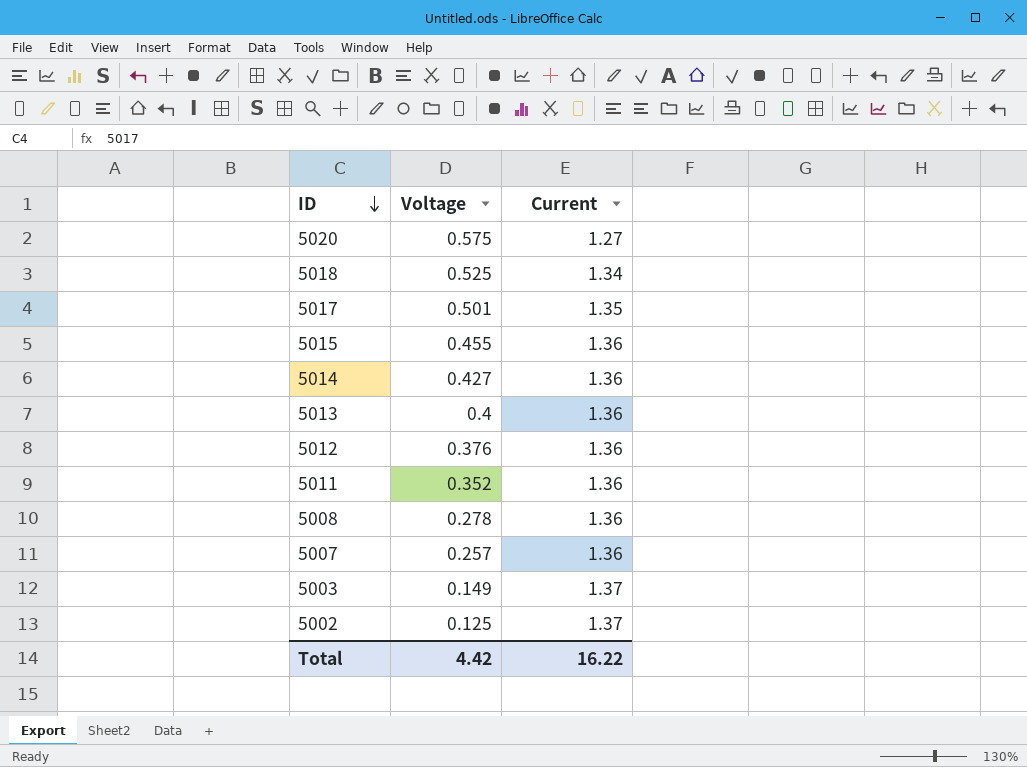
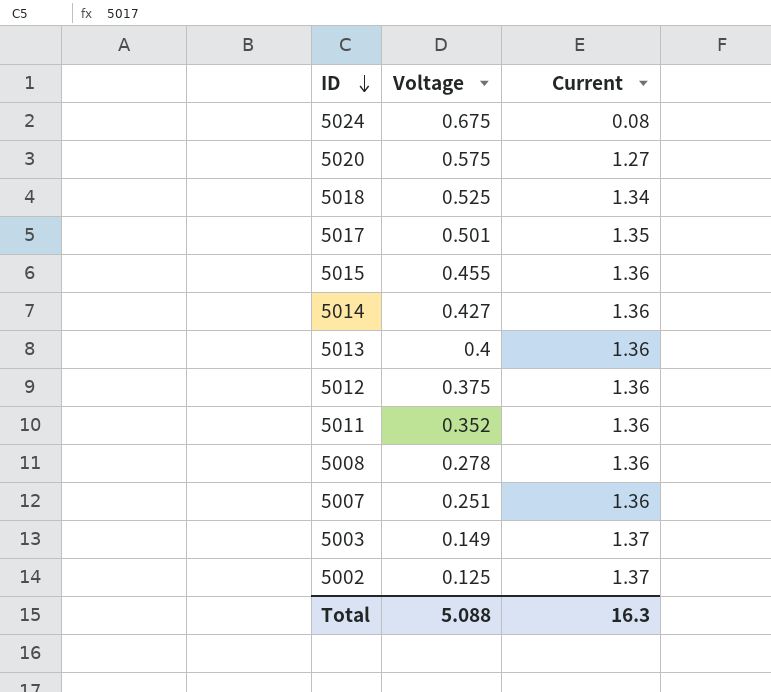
row 5024: none -> 0.675 | 0.08
5012 | Voltage: 0.376 -> 0.375
5007 | Voltage: 0.257 -> 0.251
Total | Voltage: 4.42 -> 5.088
Total | Current: 16.22 -> 16.3

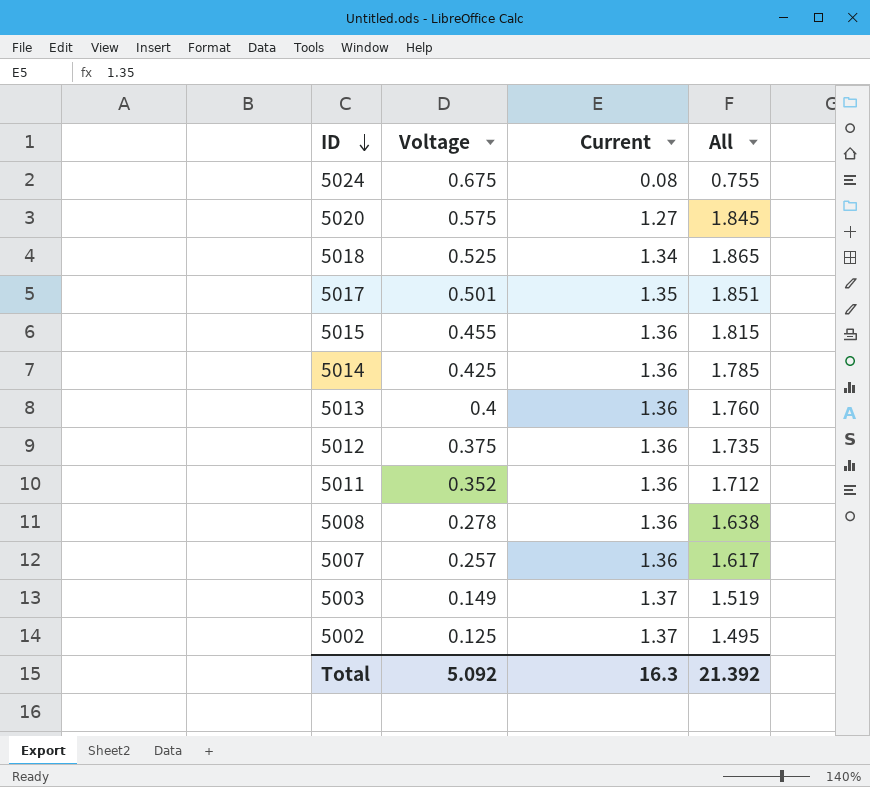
column All | formula: none -> [Voltage] + [Current]
5014 | Voltage: 0.427 -> 0.425
5007 | Voltage: 0.251 -> 0.257
Total | Voltage: 5.088 -> 5.092

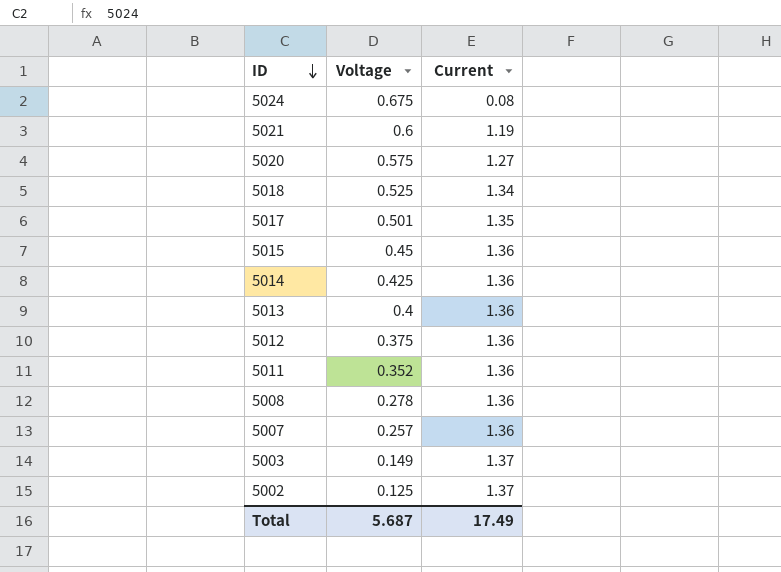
column All | formula: [Voltage] + [Current] -> none
row 5021: none -> 0.6 | 1.19
5015 | Voltage: 0.455 -> 0.45
Total | Voltage: 5.092 -> 5.687
Total | Current: 16.3 -> 17.49

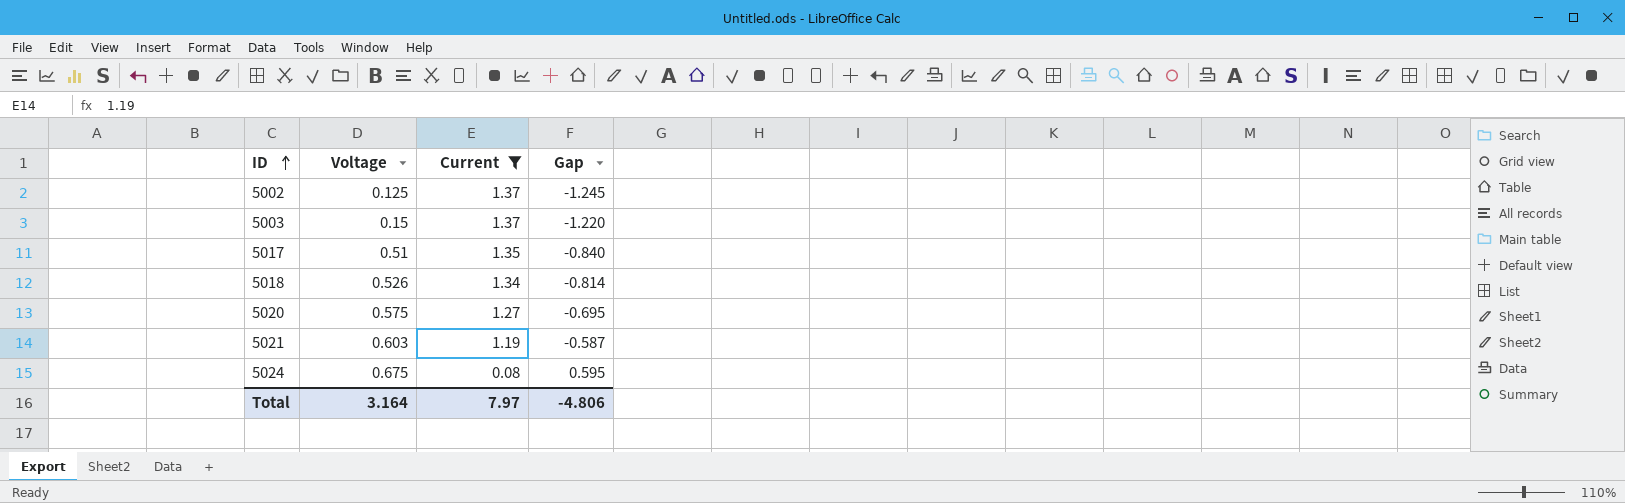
filter: none -> Current != 1.36
row order: ID descending -> ID ascending
column Gap | formula: none -> [Voltage] - [Current]
5003 | Voltage: 0.149 -> 0.15
5017 | Voltage: 0.501 -> 0.51
5018 | Voltage: 0.525 -> 0.526
5021 | Voltage: 0.6 -> 0.603
Total | Voltage: 5.687 -> 3.164
Total | Current: 17.49 -> 7.97

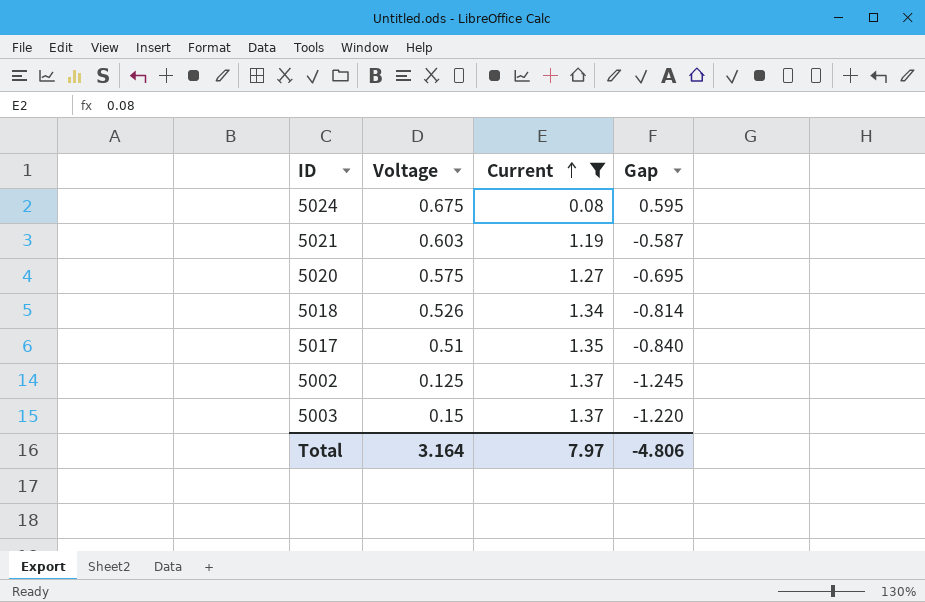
row order: ID ascending -> Current ascending

